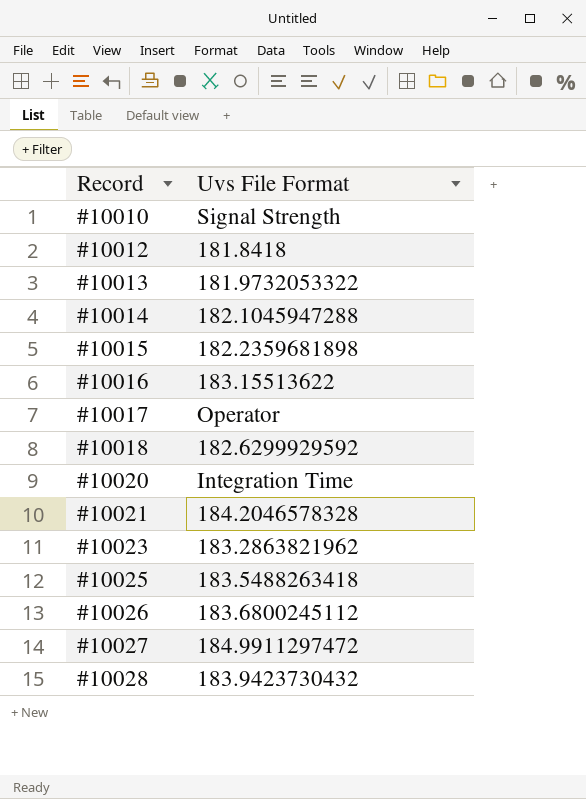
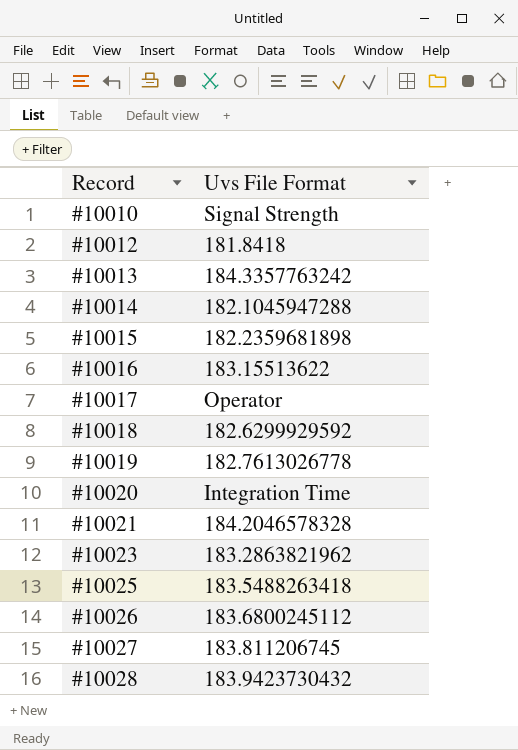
#10013 | Uvs File Format: 181.9732053322 -> 184.3357763242
row #10019: none -> 182.7613026778
#10027 | Uvs File Format: 184.9911297472 -> 183.811206745

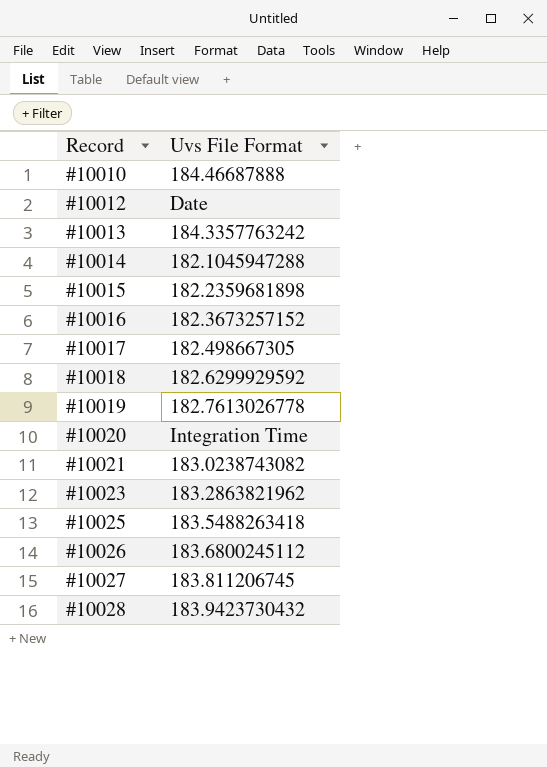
#10010 | Uvs File Format: Signal Strength -> 184.46687888
#10012 | Uvs File Format: 181.8418 -> Date
#10016 | Uvs File Format: 183.15513622 -> 182.3673257152
#10017 | Uvs File Format: Operator -> 182.498667305
#10021 | Uvs File Format: 184.2046578328 -> 183.0238743082

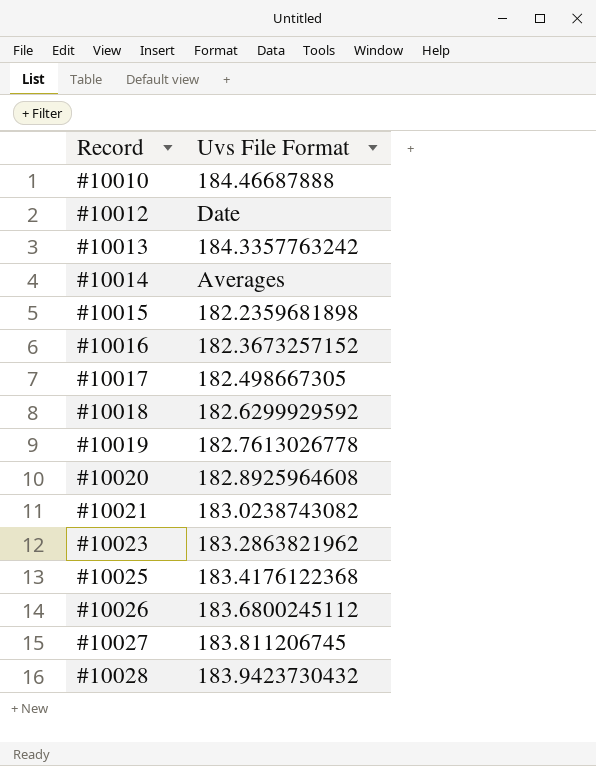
#10014 | Uvs File Format: 182.1045947288 -> Averages
#10020 | Uvs File Format: Integration Time -> 182.8925964608
#10025 | Uvs File Format: 183.5488263418 -> 183.4176122368

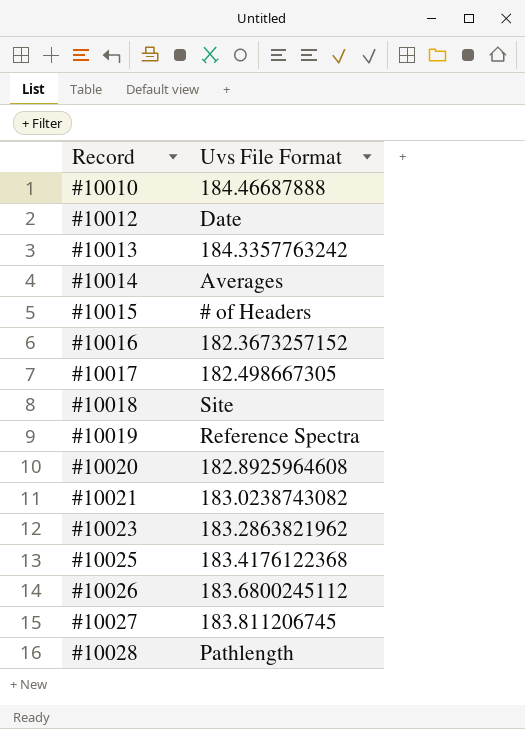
#10015 | Uvs File Format: 182.2359681898 -> # of Headers
#10018 | Uvs File Format: 182.6299929592 -> Site
#10019 | Uvs File Format: 182.7613026778 -> Reference Spectra
#10028 | Uvs File Format: 183.9423730432 -> Pathlength

